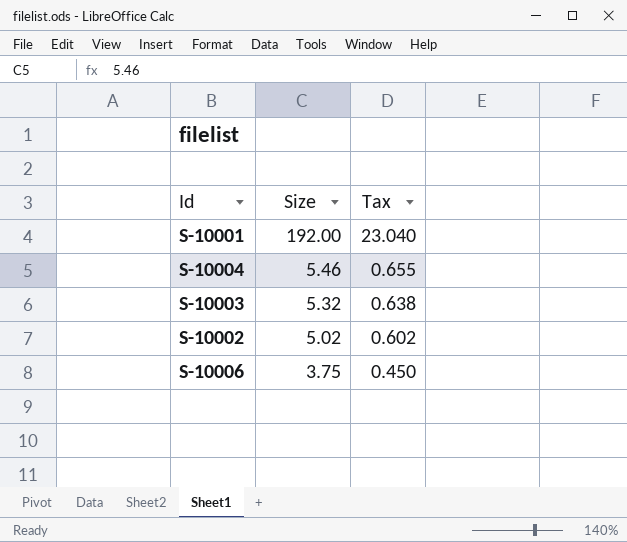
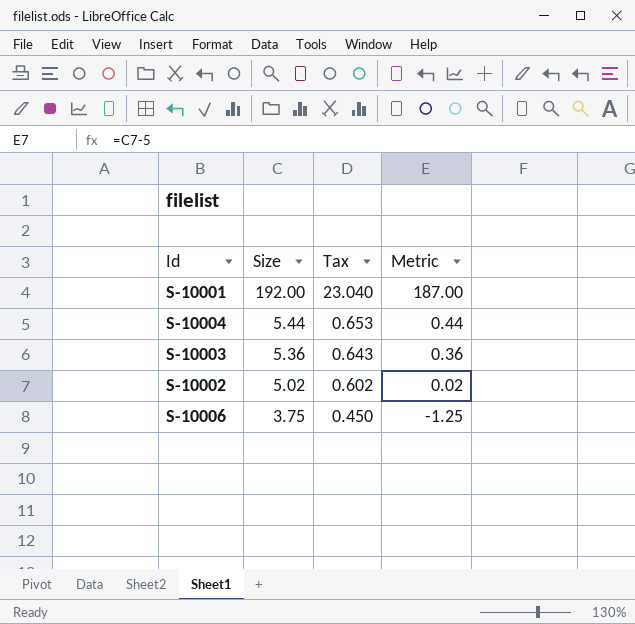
column Metric | formula: none -> [Size] - 5
S-10004 | Size: 5.46 -> 5.44
S-10004 | Tax: 0.655 -> 0.653
S-10003 | Size: 5.32 -> 5.36
S-10003 | Tax: 0.638 -> 0.643

